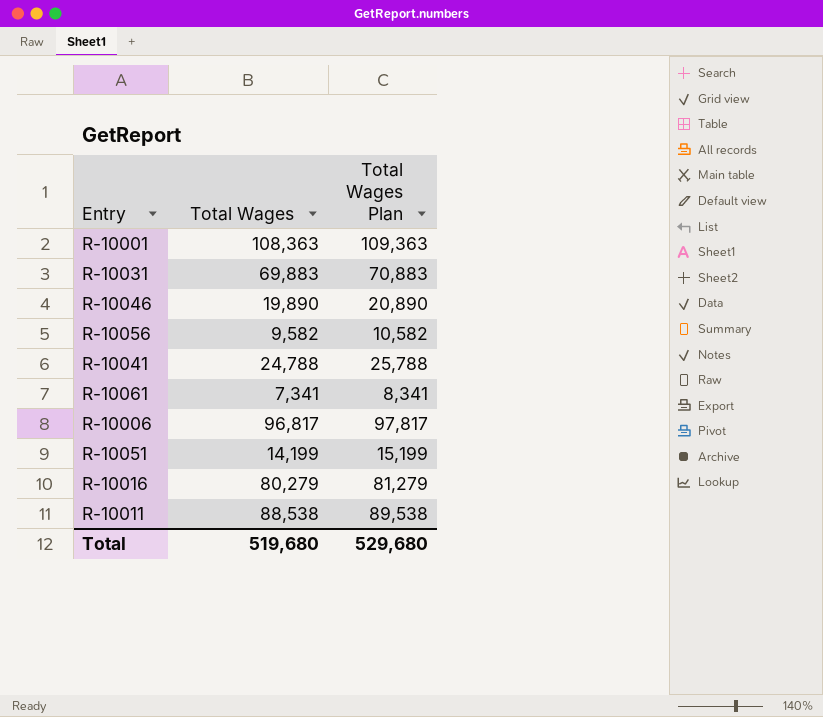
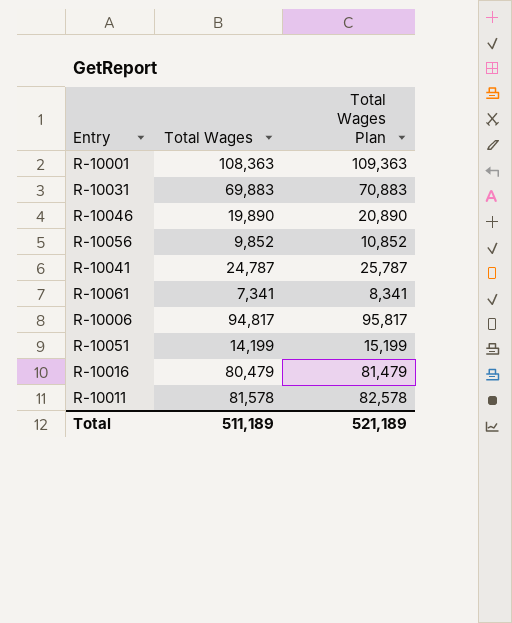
R-10056 | Total Wages: 9,582 -> 9,852
R-10056 | Total Wages Plan: 10,582 -> 10,852
R-10041 | Total Wages: 24,788 -> 24,787
R-10041 | Total Wages Plan: 25,788 -> 25,787
R-10006 | Total Wages: 96,817 -> 94,817
R-10006 | Total Wages Plan: 97,817 -> 95,817
R-10016 | Total Wages: 80,279 -> 80,479
R-10016 | Total Wages Plan: 81,279 -> 81,479
R-10011 | Total Wages: 88,538 -> 81,578
R-10011 | Total Wages Plan: 89,538 -> 82,578
Total | Total Wages: 519,680 -> 511,189
Total | Total Wages Plan: 529,680 -> 521,189

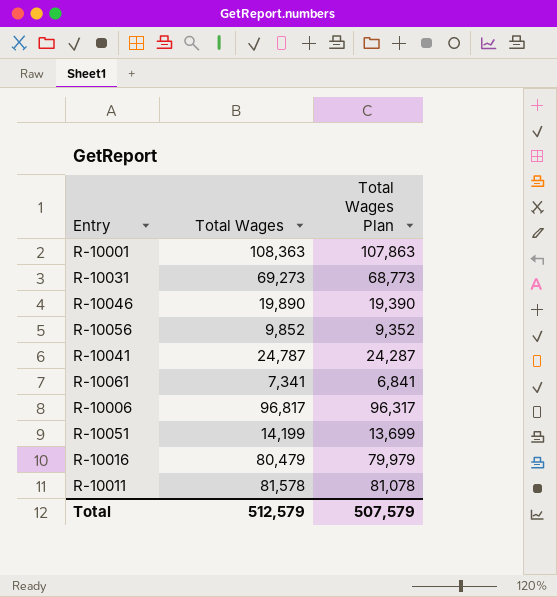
column Total Wages Plan | formula: [Total Wages] + 1000 -> [Total Wages] - 500
R-10031 | Total Wages: 69,883 -> 69,273
R-10006 | Total Wages: 94,817 -> 96,817
Total | Total Wages: 511,189 -> 512,579
Total | Total Wages Plan: 521,189 -> 507,579

